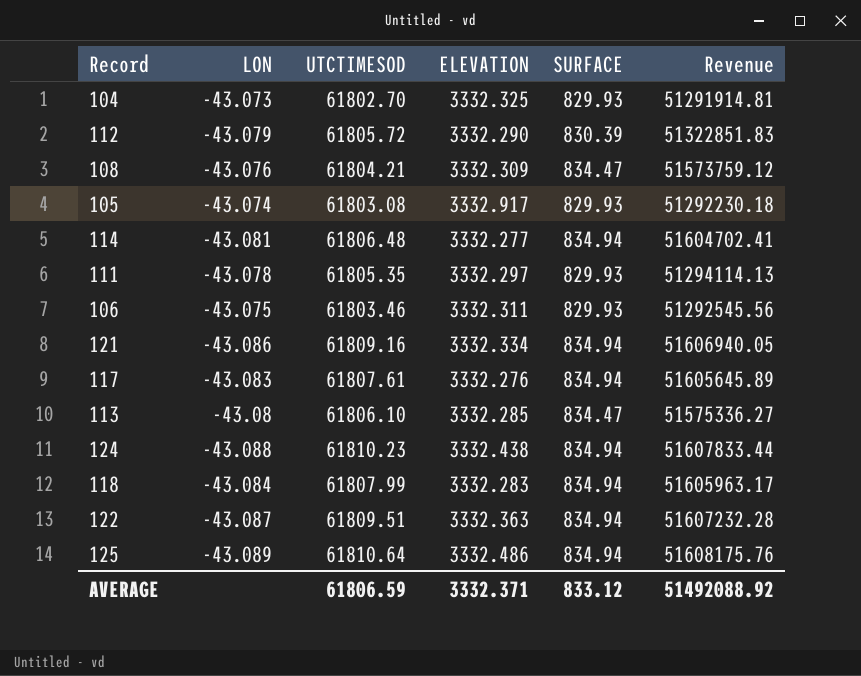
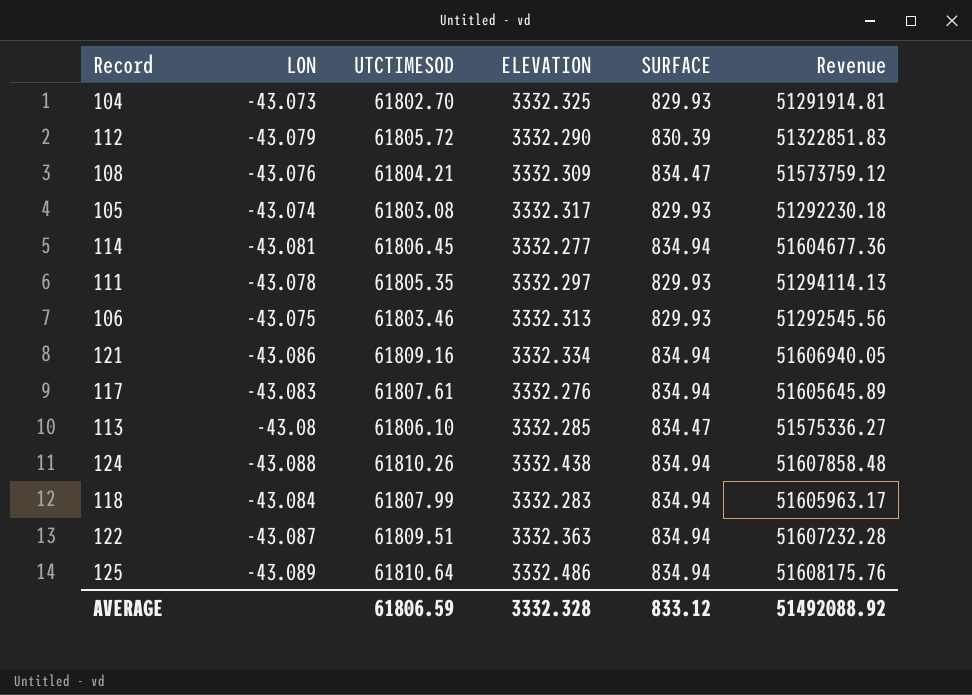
105 | ELEVATION: 3332.917 -> 3332.317
114 | UTCTIMESOD: 61806.48 -> 61806.45
114 | Revenue: 51604702.41 -> 51604677.36
106 | ELEVATION: 3332.311 -> 3332.313
124 | UTCTIMESOD: 61810.23 -> 61810.26
124 | Revenue: 51607833.44 -> 51607858.48
AVERAGE | ELEVATION: 3332.371 -> 3332.328

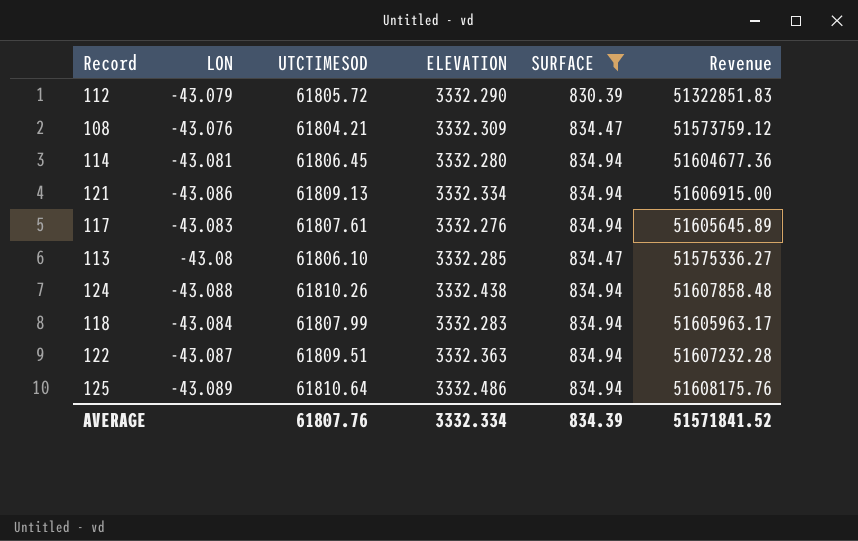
filter: none -> SURFACE != 829.93
114 | ELEVATION: 3332.277 -> 3332.280
121 | UTCTIMESOD: 61809.16 -> 61809.13
121 | Revenue: 51606940.05 -> 51606915.00
AVERAGE | UTCTIMESOD: 61806.59 -> 61807.76
AVERAGE | ELEVATION: 3332.328 -> 3332.334
AVERAGE | SURFACE: 833.12 -> 834.39
AVERAGE | Revenue: 51492088.92 -> 51571841.52

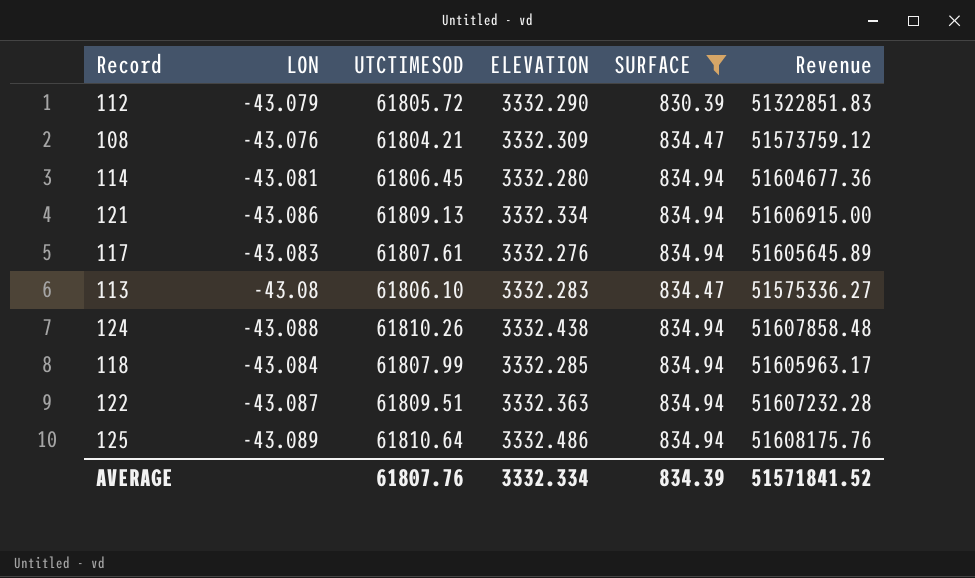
113 | ELEVATION: 3332.285 -> 3332.283
118 | ELEVATION: 3332.283 -> 3332.285

